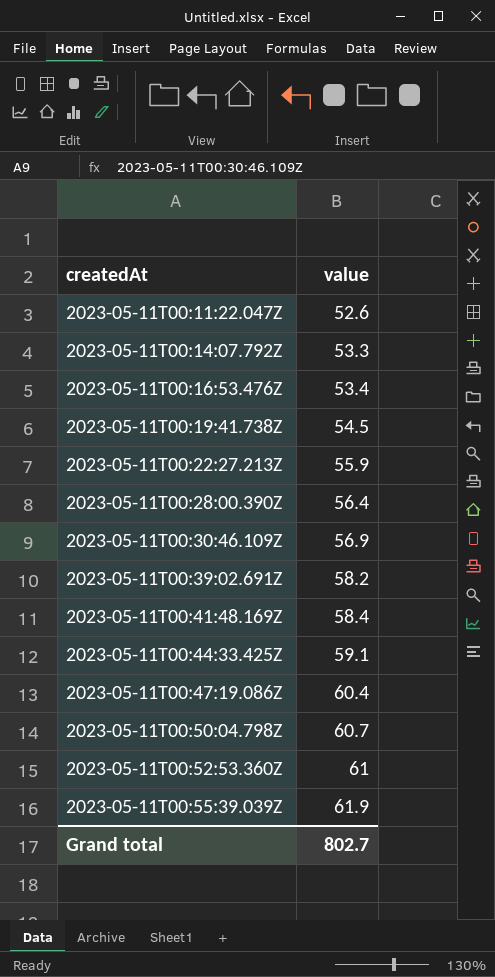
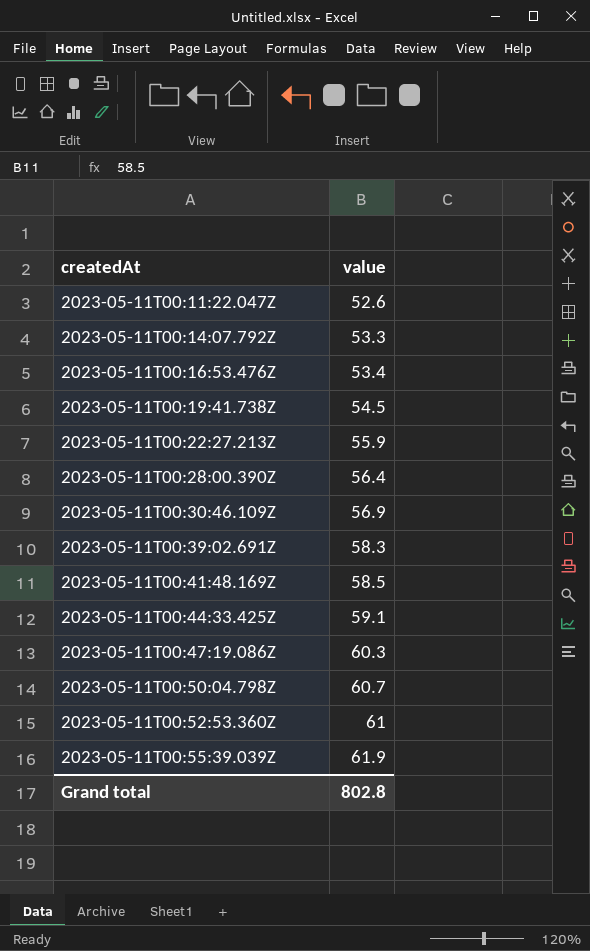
2023-05-11T00:39:02.691Z | value: 58.2 -> 58.3
2023-05-11T00:41:48.169Z | value: 58.4 -> 58.5
2023-05-11T00:47:19.086Z | value: 60.4 -> 60.3
Grand total | value: 802.7 -> 802.8

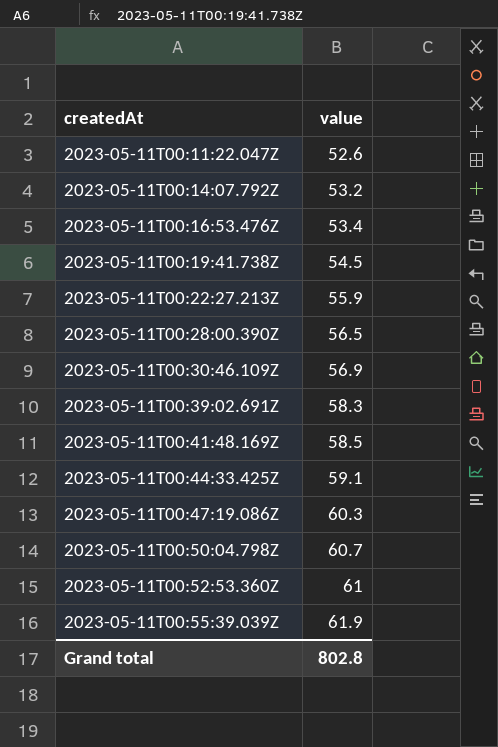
2023-05-11T00:14:07.792Z | value: 53.3 -> 53.2
2023-05-11T00:28:00.390Z | value: 56.4 -> 56.5

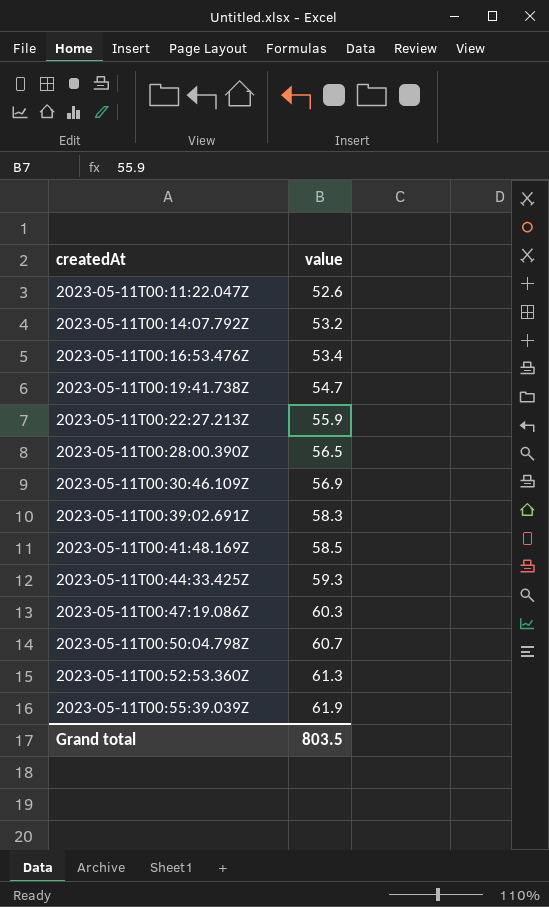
2023-05-11T00:19:41.738Z | value: 54.5 -> 54.7
2023-05-11T00:44:33.425Z | value: 59.1 -> 59.3
2023-05-11T00:52:53.360Z | value: 61 -> 61.3
Grand total | value: 802.8 -> 803.5

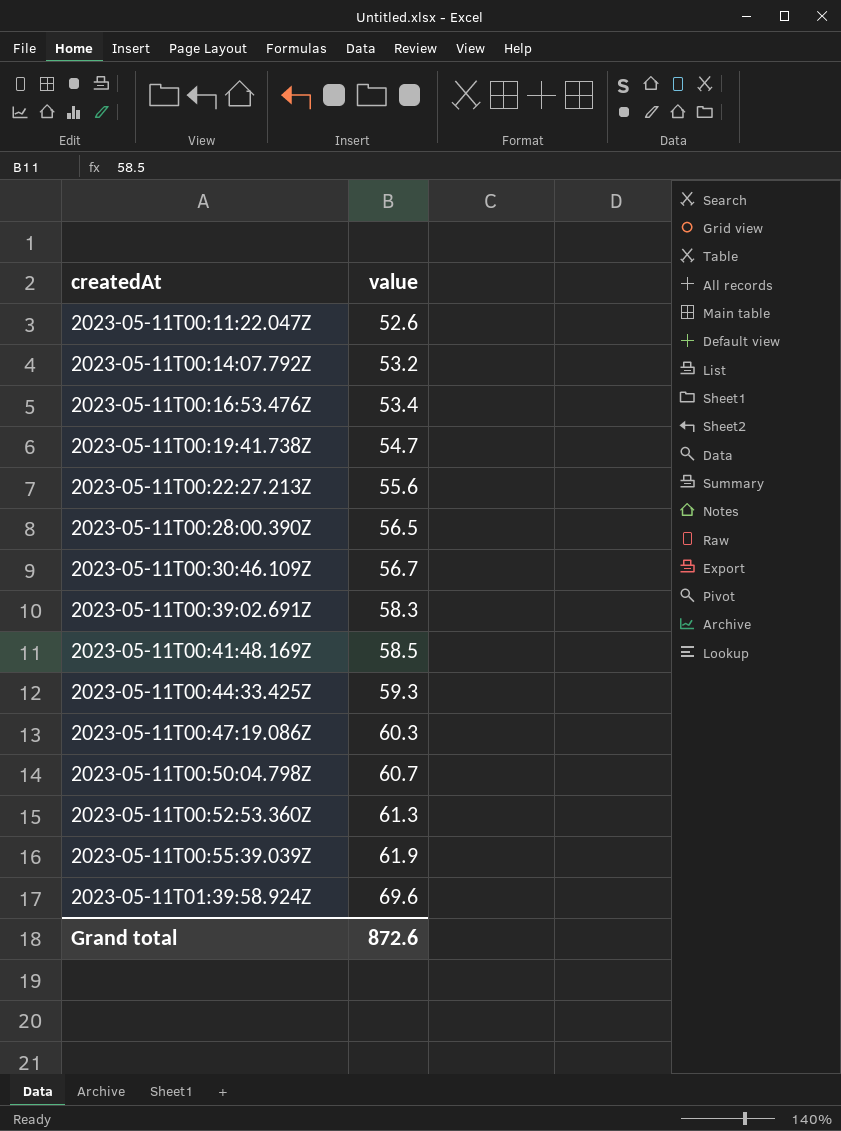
2023-05-11T00:22:27.213Z | value: 55.9 -> 55.6
2023-05-11T00:30:46.109Z | value: 56.9 -> 56.7
row 2023-05-11T01:39:58.924Z: none -> 69.6
Grand total | value: 803.5 -> 872.6

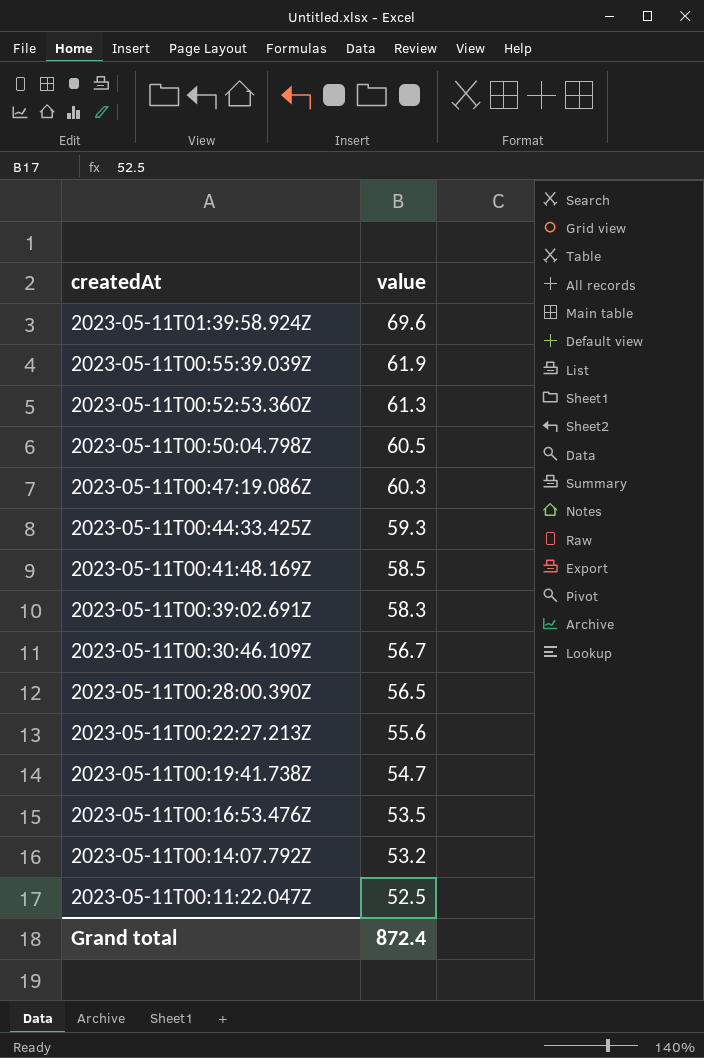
row order: createdAt ascending -> createdAt descending
2023-05-11T00:50:04.798Z | value: 60.7 -> 60.5
2023-05-11T00:16:53.476Z | value: 53.4 -> 53.5
2023-05-11T00:11:22.047Z | value: 52.6 -> 52.5
Grand total | value: 872.6 -> 872.4

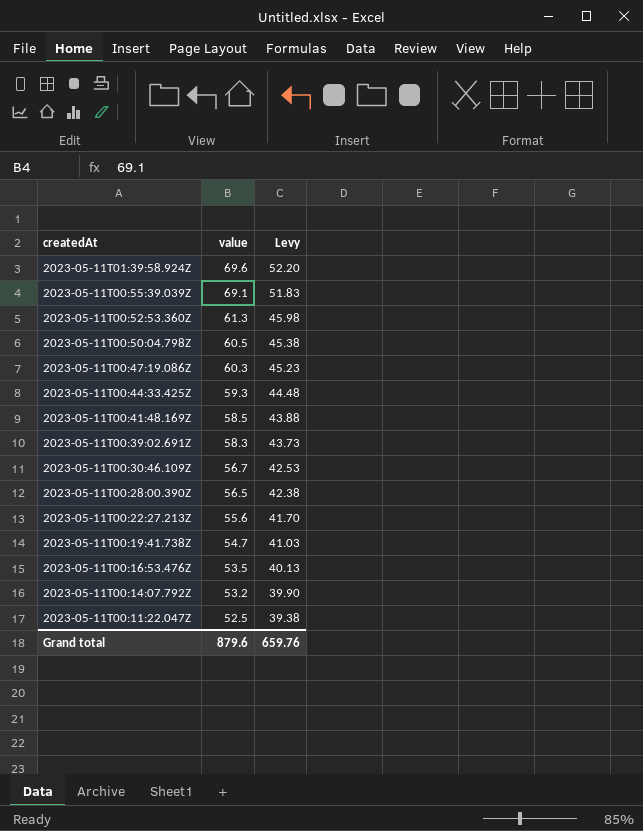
column Levy | formula: none -> [value] * 0.75
2023-05-11T00:55:39.039Z | value: 61.9 -> 69.1
Grand total | value: 872.4 -> 879.6

